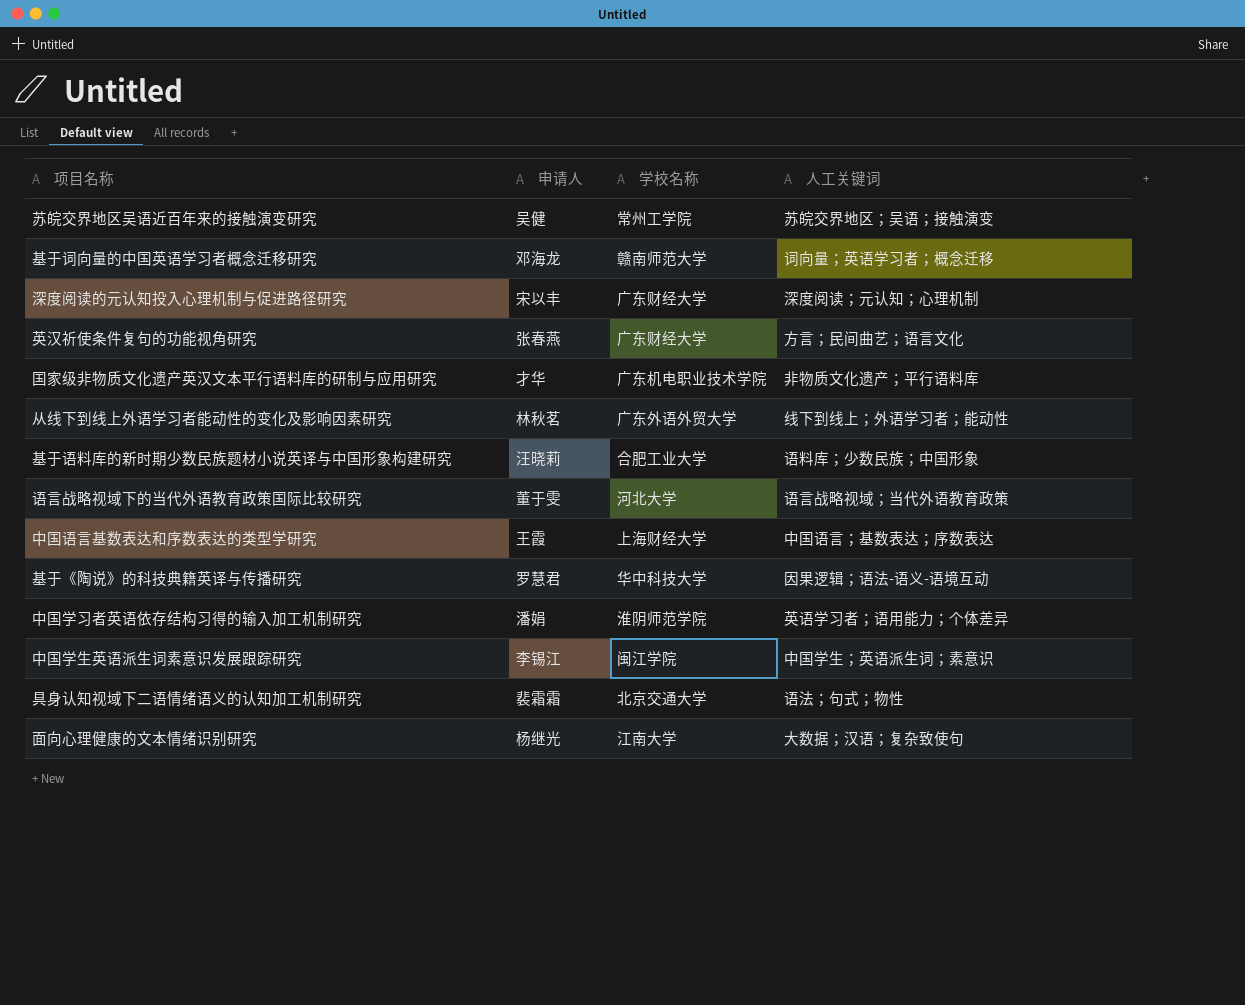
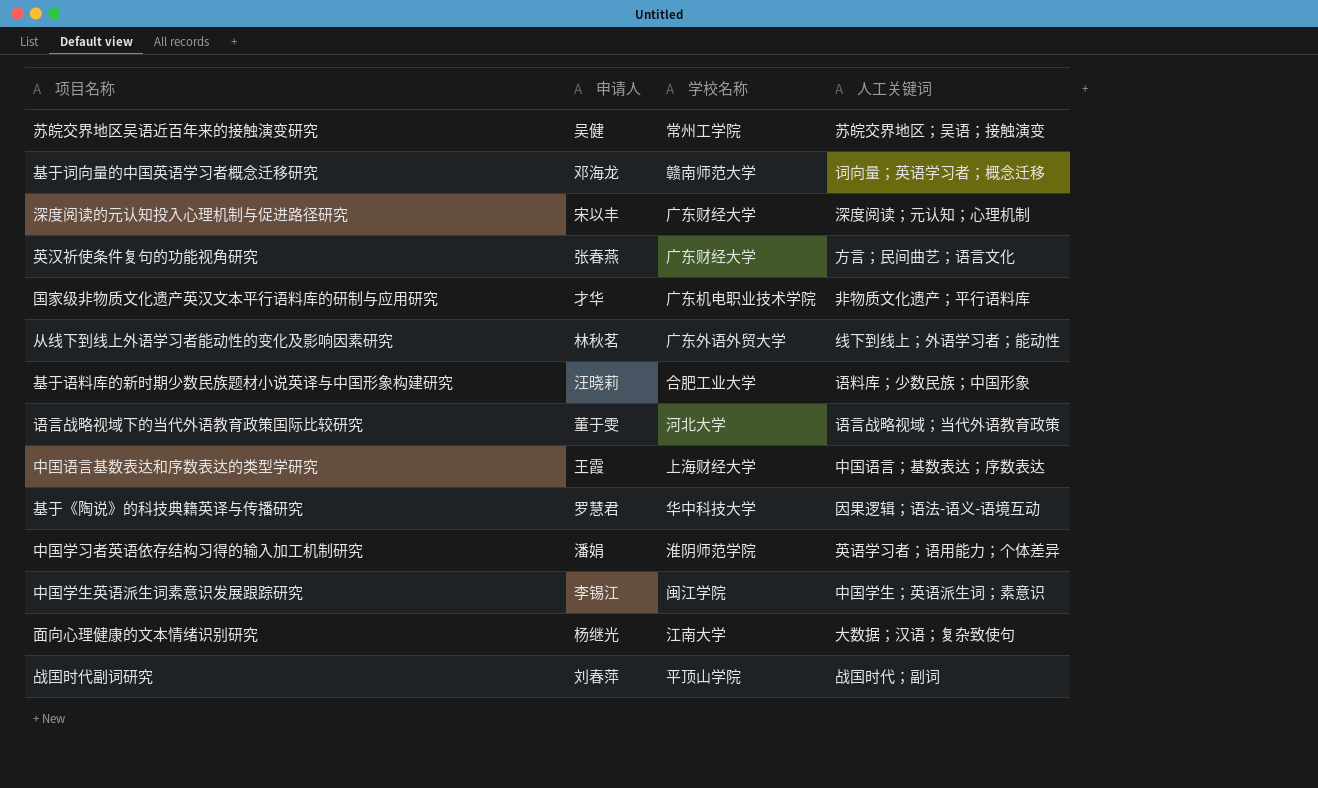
row 具身认知视域下二语情绪语义的认知加工机制研究: 裴霜霜 | 北京交通大学 | 语法；句式；物性 -> none
row 战国时代副词研究: none -> 刘春萍 | 平顶山学院 | 战国时代；副词

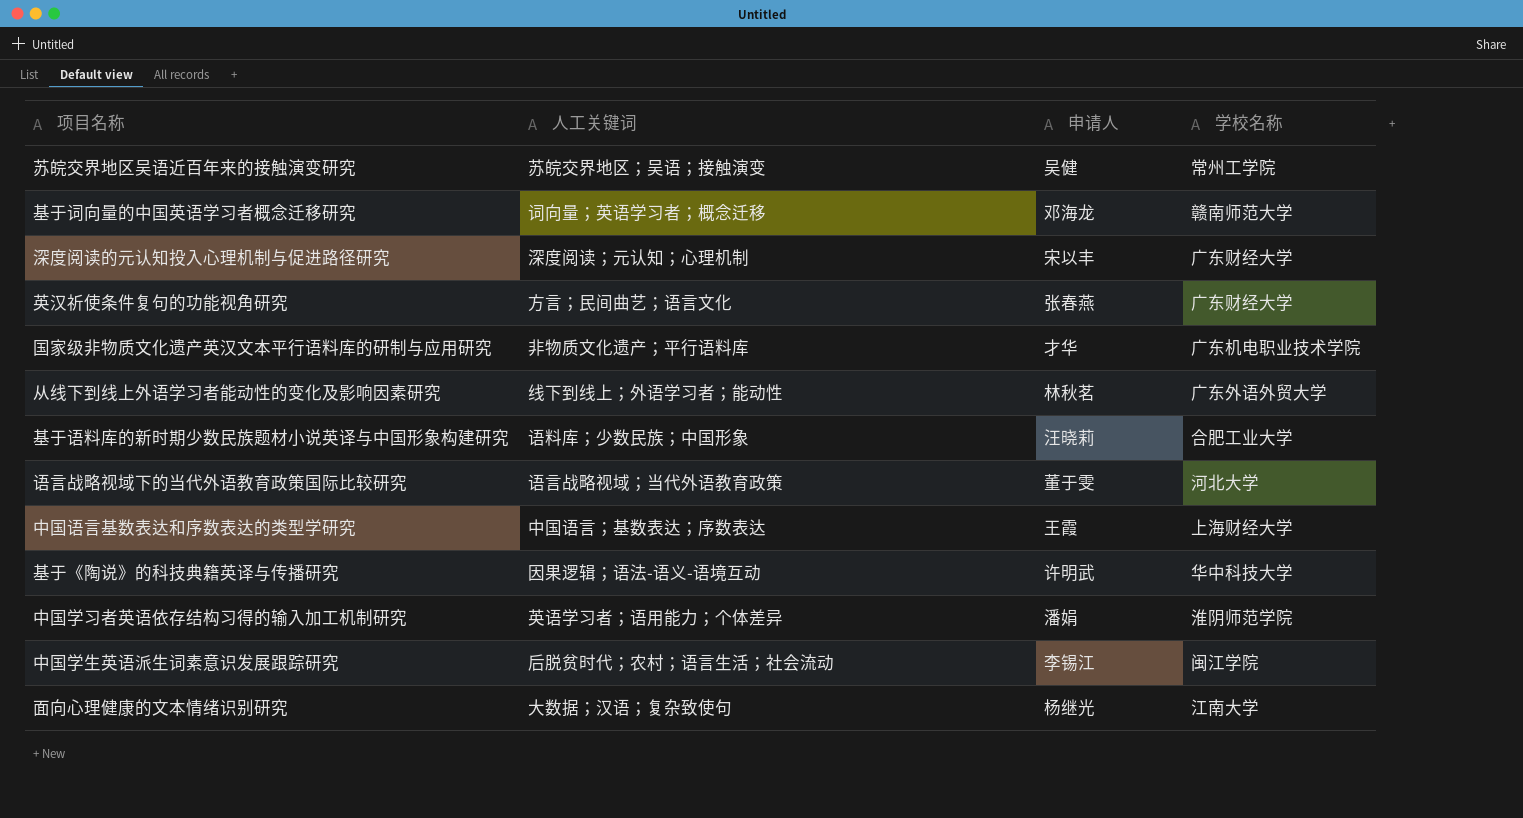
column 人工关键词 | position: 4 -> 2
row 战国时代副词研究: 刘春萍 | 平顶山学院 | 战国时代；副词 -> none
基于《陶说》的科技典籍英译与传播研究 | 申请人: 罗慧君 -> 许明武
中国学生英语派生词素意识发展跟踪研究 | 人工关键词: 中国学生；英语派生词；素意识 -> 后脱贫时代；农村；语言生活；社会流动

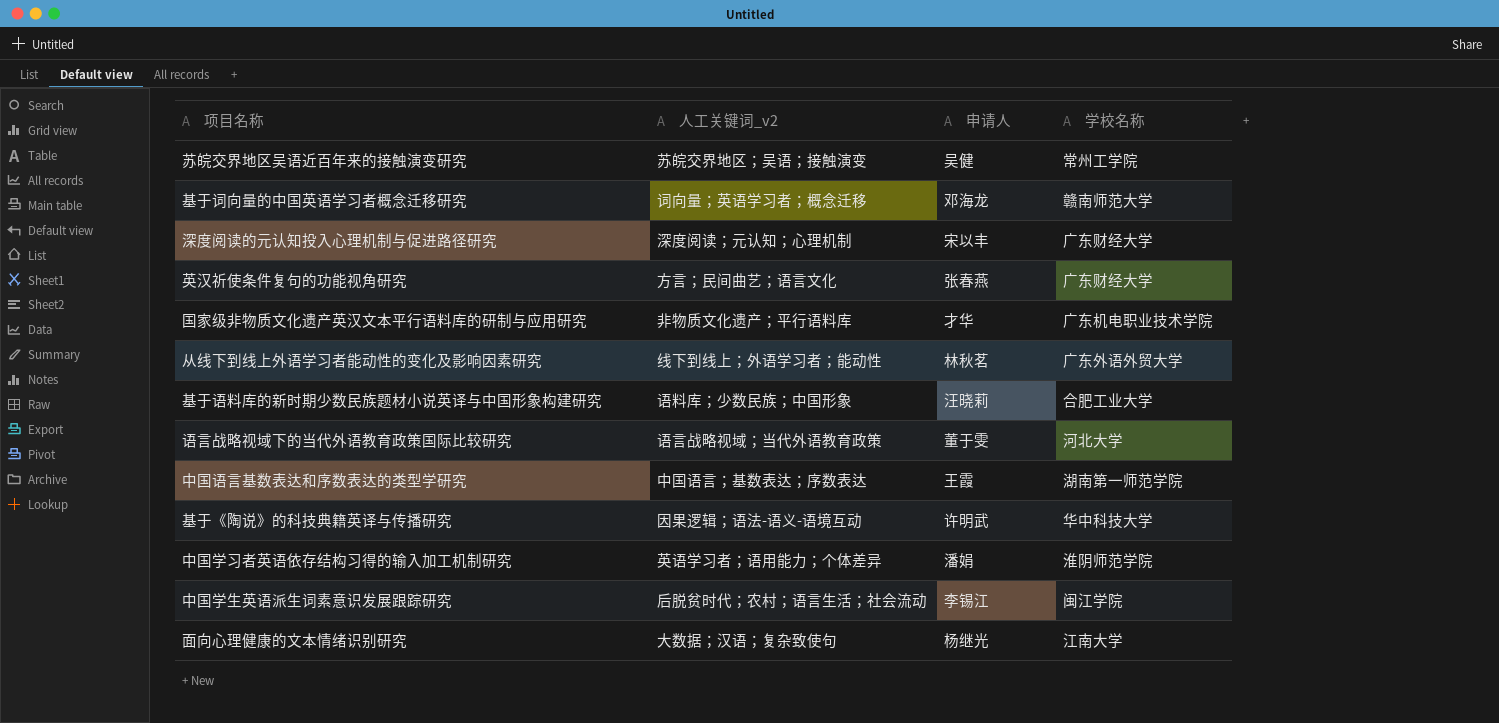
column name: 人工关键词 -> 人工关键词_v2
中国语言基数表达和序数表达的类型学研究 | 学校名称: 上海财经大学 -> 湖南第一师范学院

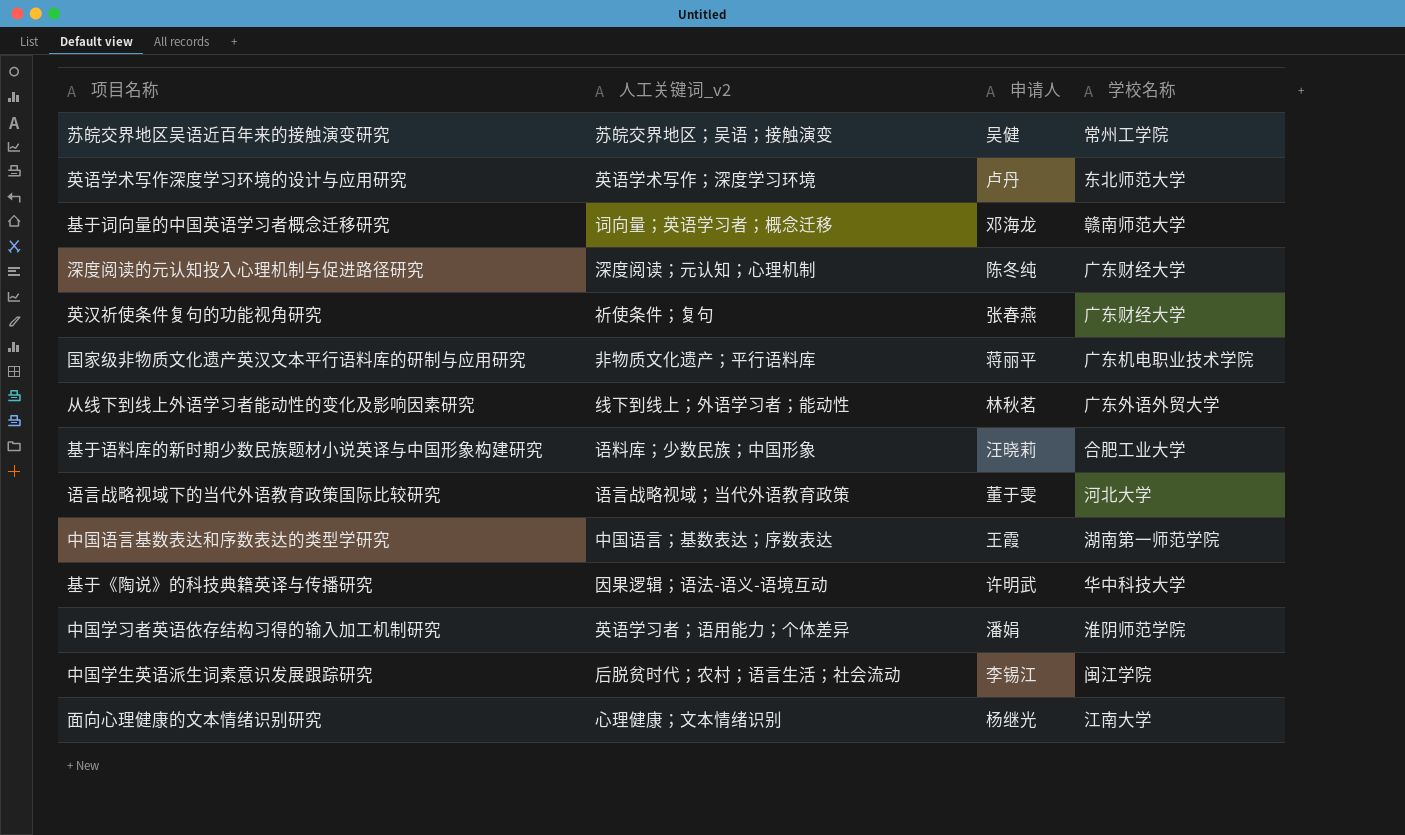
row 英语学术写作深度学习环境的设计与应用研究: none -> 英语学术写作；深度学习环境 | 卢丹 | 东北师范大学
深度阅读的元认知投入心理机制与促进路径研究 | 申请人: 宋以丰 -> 陈冬纯
英汉祈使条件复句的功能视角研究 | 人工关键词_v2: 方言；民间曲艺；语言文化 -> 祈使条件；复句
国家级非物质文化遗产英汉文本平行语料库的研制与应用研究 | 申请人: 才华 -> 蒋丽平
面向心理健康的文本情绪识别研究 | 人工关键词_v2: 大数据；汉语；复杂致使句 -> 心理健康；文本情绪识别

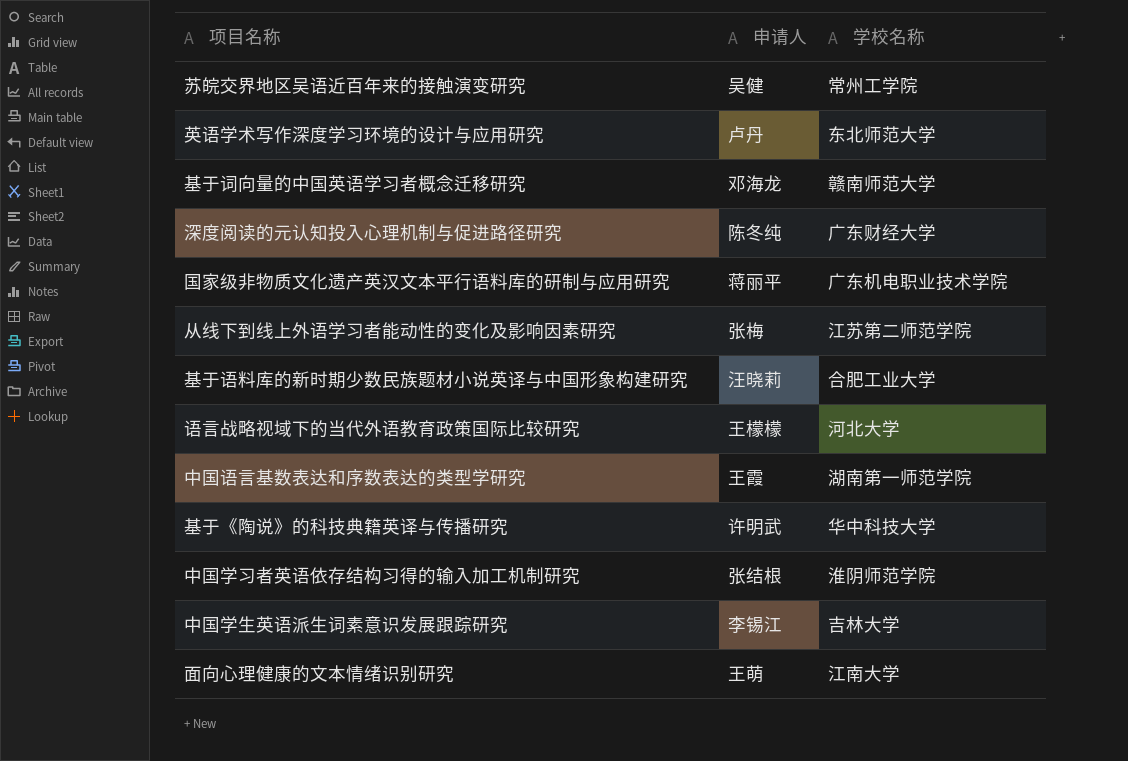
column 人工关键词_v2 | position: 2 -> none
row 英汉祈使条件复句的功能视角研究: 祈使条件；复句 | 张春燕 | 广东财经大学 -> none
从线下到线上外语学习者能动性的变化及影响因素研究 | 申请人: 林秋茗 -> 张梅
从线下到线上外语学习者能动性的变化及影响因素研究 | 学校名称: 广东外语外贸大学 -> 江苏第二师范学院
语言战略视域下的当代外语教育政策国际比较研究 | 申请人: 董于雯 -> 王檬檬
中国学习者英语依存结构习得的输入加工机制研究 | 申请人: 潘娟 -> 张结根
中国学生英语派生词素意识发展跟踪研究 | 学校名称: 闽江学院 -> 吉林大学
面向心理健康的文本情绪识别研究 | 申请人: 杨继光 -> 王萌

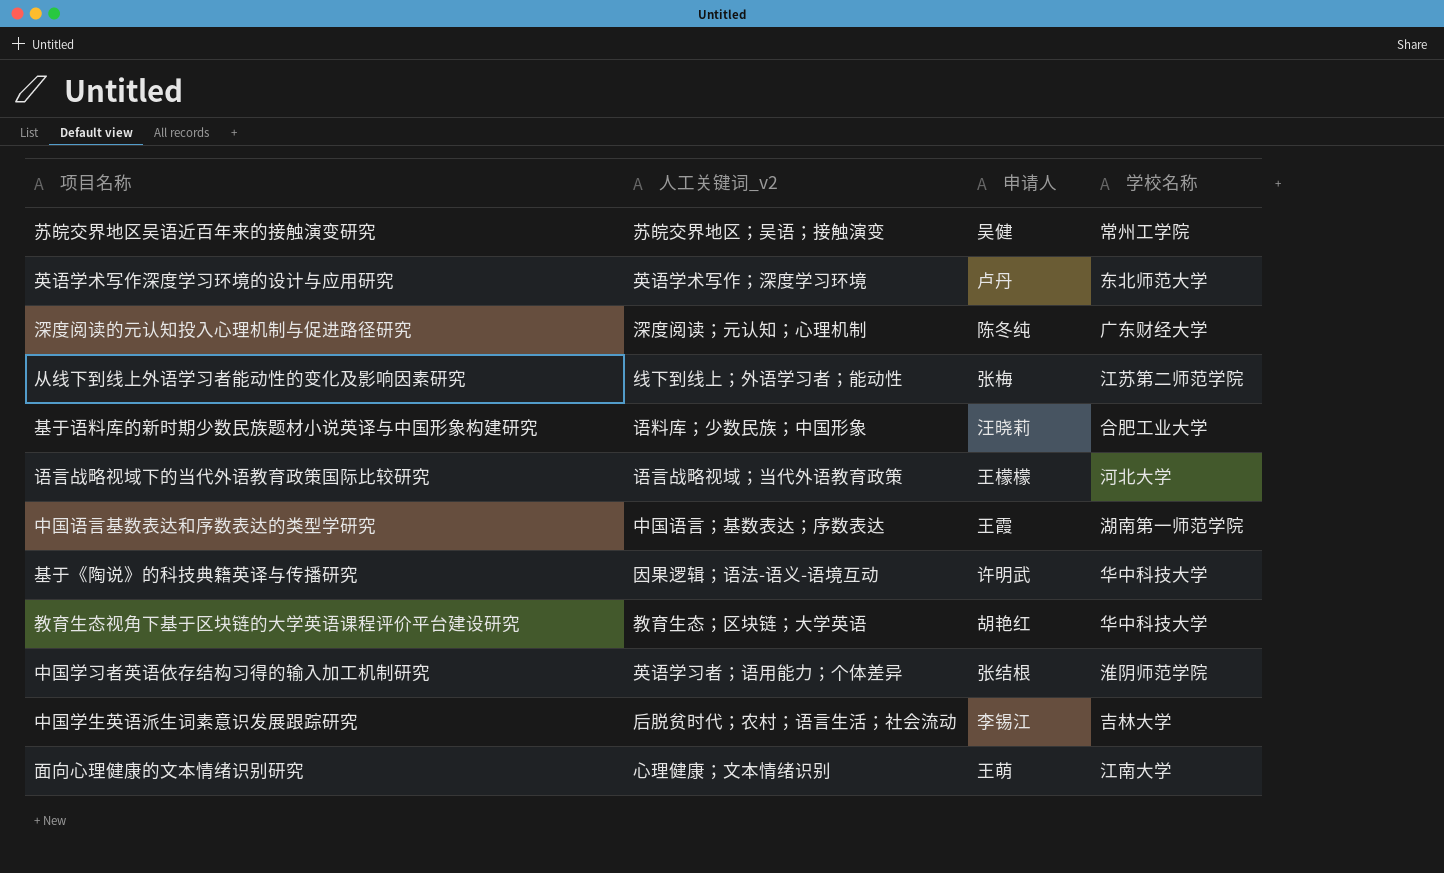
column 人工关键词_v2 | position: none -> 2
row 基于词向量的中国英语学习者概念迁移研究: 邓海龙 | 赣南师范大学 -> none
row 国家级非物质文化遗产英汉文本平行语料库的研制与应用研究: 蒋丽平 | 广东机电职业技术学院 -> none
row 教育生态视角下基于区块链的大学英语课程评价平台建设研究: none -> 教育生态；区块链；大学英语 | 胡艳红 | 华中科技大学

